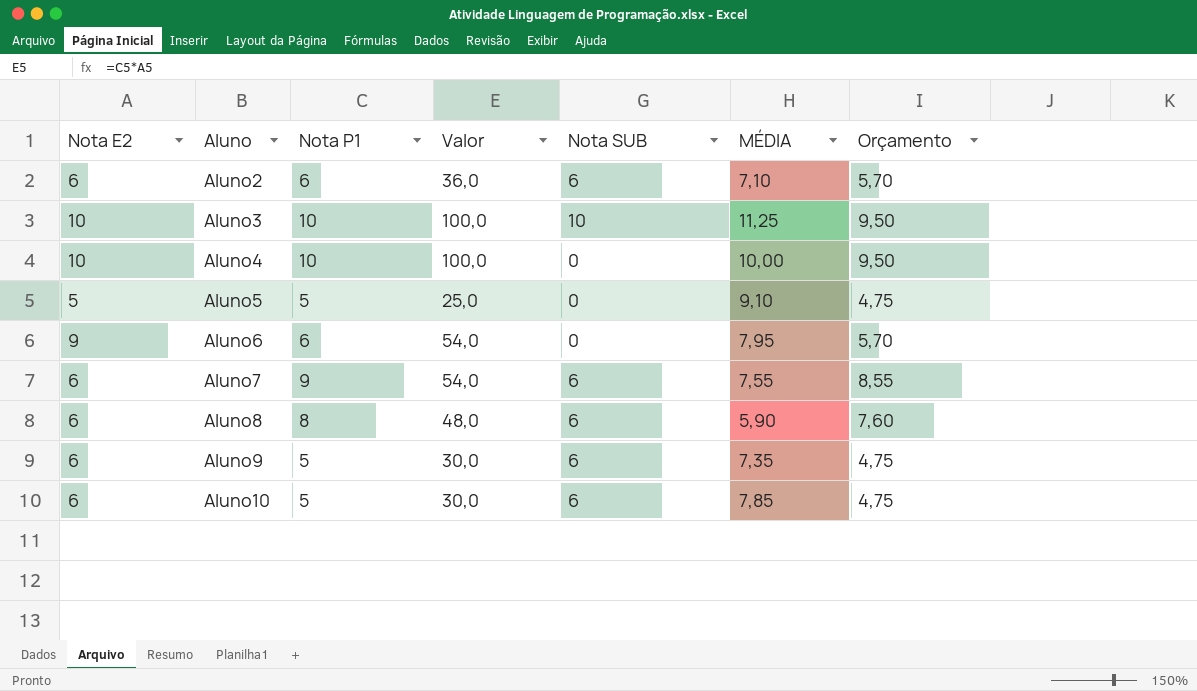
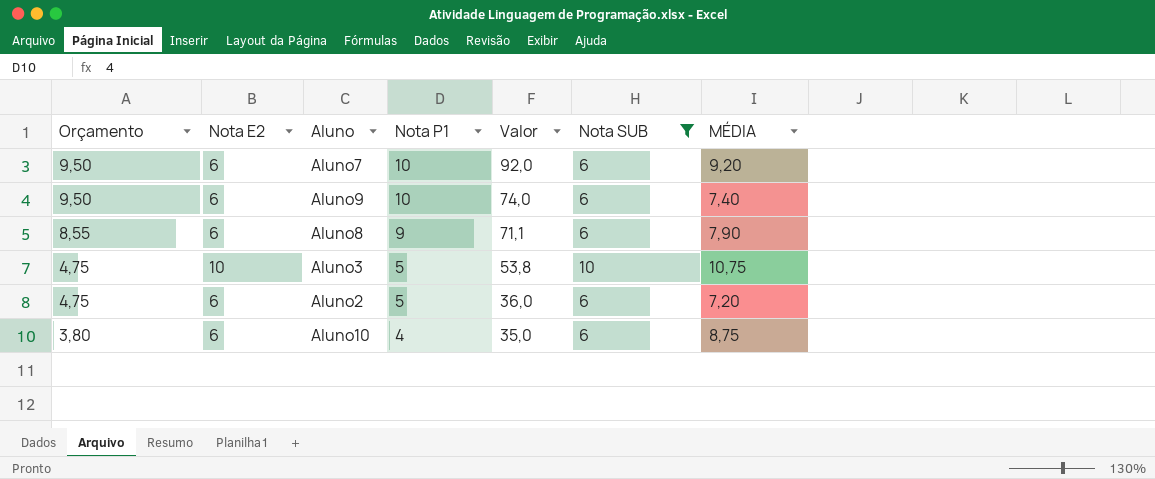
filter: none -> Nota SUB != 0
row order: Aluno ascending -> Orçamento descending
column Orçamento | position: 7 -> 1
column Valor | formula: [Nota E2] * [Nota P1] -> [Nota P1] * [MÉDIA]
Aluno7 | Orçamento: 8,55 -> 9,50
Aluno7 | Nota P1: 9 -> 10
Aluno7 | MÉDIA: 7,55 -> 9,20
Aluno9 | Orçamento: 4,75 -> 9,50
Aluno9 | Nota P1: 5 -> 10
Aluno9 | MÉDIA: 7,35 -> 7,40
Aluno8 | Orçamento: 7,60 -> 8,55
Aluno8 | Nota P1: 8 -> 9
Aluno8 | MÉDIA: 5,90 -> 7,90
Aluno3 | Orçamento: 9,50 -> 4,75
Aluno3 | Nota P1: 10 -> 5
Aluno3 | MÉDIA: 11,25 -> 10,75
Aluno2 | Orçamento: 5,70 -> 4,75
Aluno2 | Nota P1: 6 -> 5
Aluno2 | MÉDIA: 7,10 -> 7,20
Aluno10 | Orçamento: 4,75 -> 3,80
Aluno10 | Nota P1: 5 -> 4
Aluno10 | MÉDIA: 7,85 -> 8,75

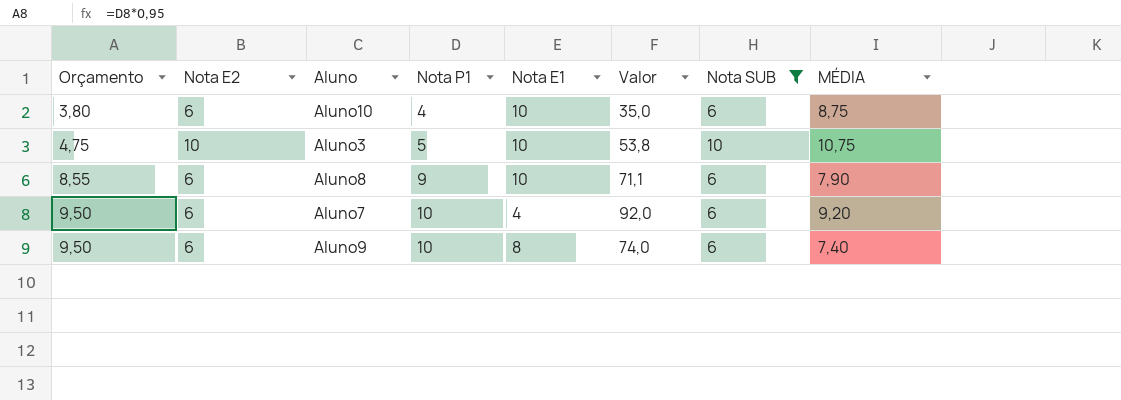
row order: Orçamento descending -> Orçamento ascending
column Nota E1 | position: none -> 5
row Aluno2: 4,75 | 6 | 5 | 36,0 | 6 | 7,20 -> none

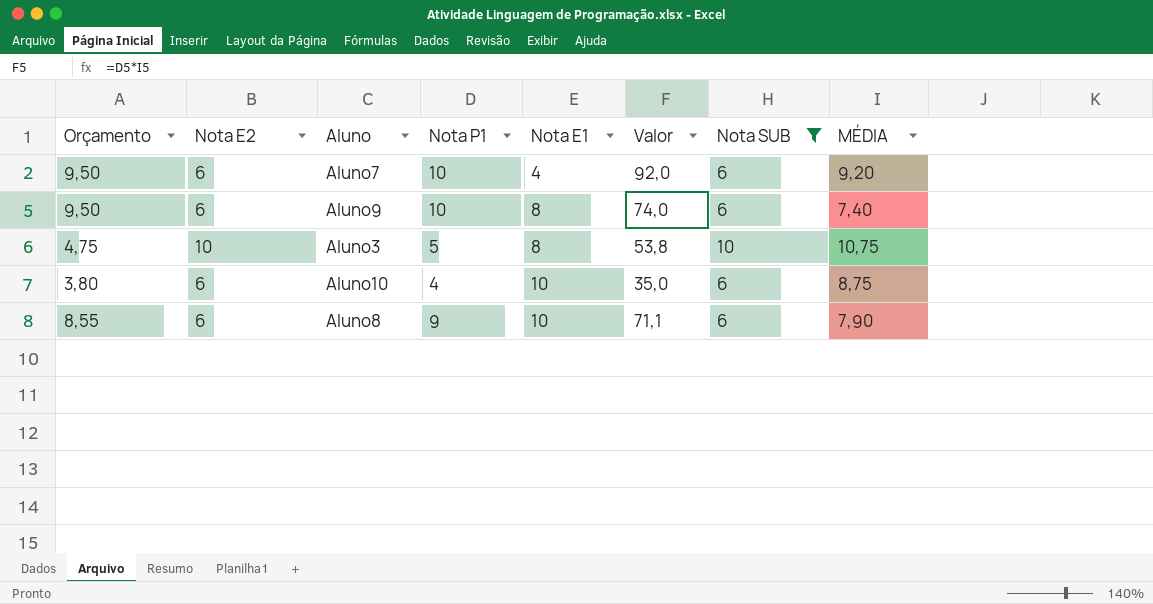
row order: Orçamento ascending -> Nota E1 ascending
Aluno3 | Nota E1: 10 -> 8

